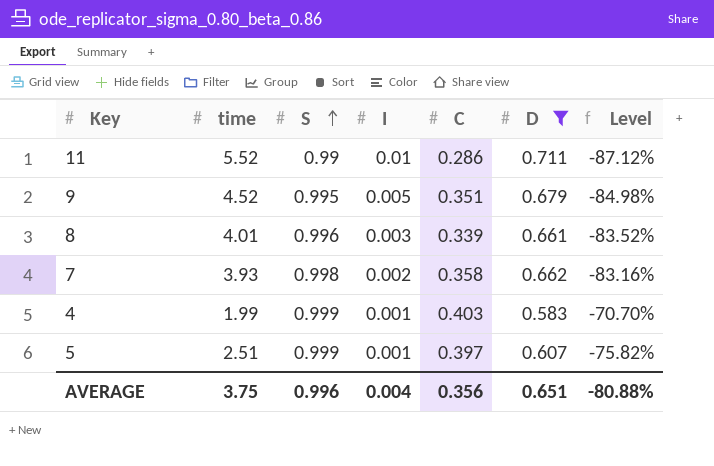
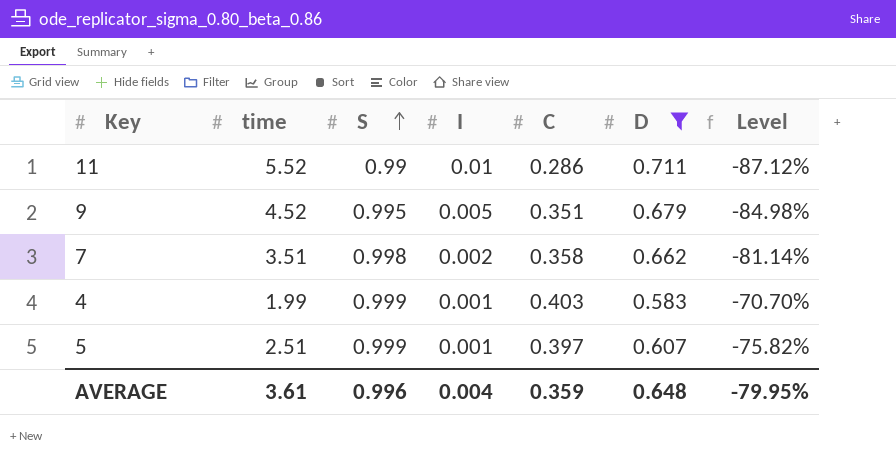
row 8: 4.01 | 0.996 | 0.003 | 0.339 | 0.661 | -83.52% -> none
7 | time: 3.93 -> 3.51
7 | Level: -83.16% -> -81.14%
AVERAGE | time: 3.75 -> 3.61
AVERAGE | C: 0.356 -> 0.359
AVERAGE | D: 0.651 -> 0.648
AVERAGE | Level: -80.88% -> -79.95%

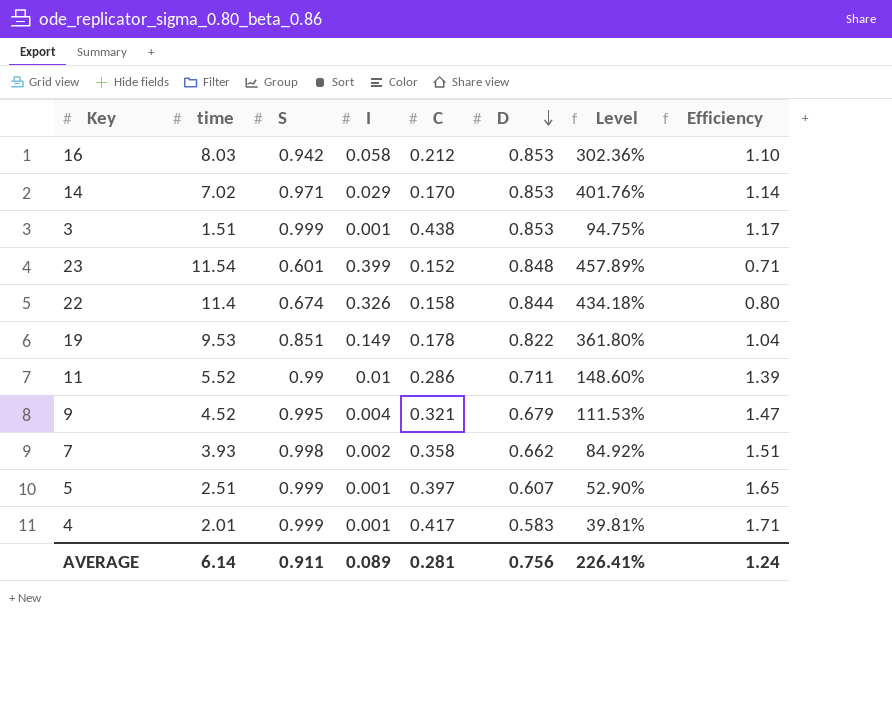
filter: D <= 0.711 -> none
row order: S ascending -> D descending
column Level | formula: ([D] - [time]) / [time] -> ([D] - [C]) / [C]
column Efficiency | formula: none -> [S] / [D]
9 | I: 0.005 -> 0.004
9 | C: 0.351 -> 0.321
7 | time: 3.51 -> 3.93
4 | time: 1.99 -> 2.01
4 | C: 0.403 -> 0.417
AVERAGE | time: 3.61 -> 6.14
AVERAGE | S: 0.996 -> 0.911
AVERAGE | I: 0.004 -> 0.089
AVERAGE | C: 0.359 -> 0.281
AVERAGE | D: 0.648 -> 0.756
AVERAGE | Level: -79.95% -> 226.41%

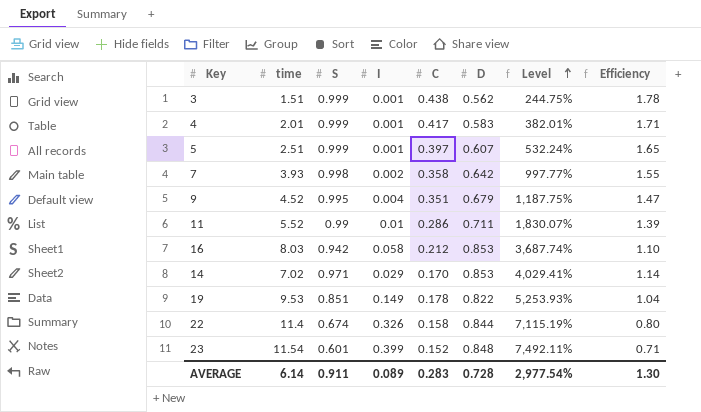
row order: D descending -> Level ascending
column Level | formula: ([D] - [C]) / [C] -> ([time] - [C]) / [C]
3 | D: 0.853 -> 0.562
3 | Efficiency: 1.17 -> 1.78
7 | D: 0.662 -> 0.642
7 | Efficiency: 1.51 -> 1.55
9 | C: 0.321 -> 0.351
AVERAGE | C: 0.281 -> 0.283
AVERAGE | D: 0.756 -> 0.728
AVERAGE | Level: 226.41% -> 2,977.54%
AVERAGE | Efficiency: 1.24 -> 1.30

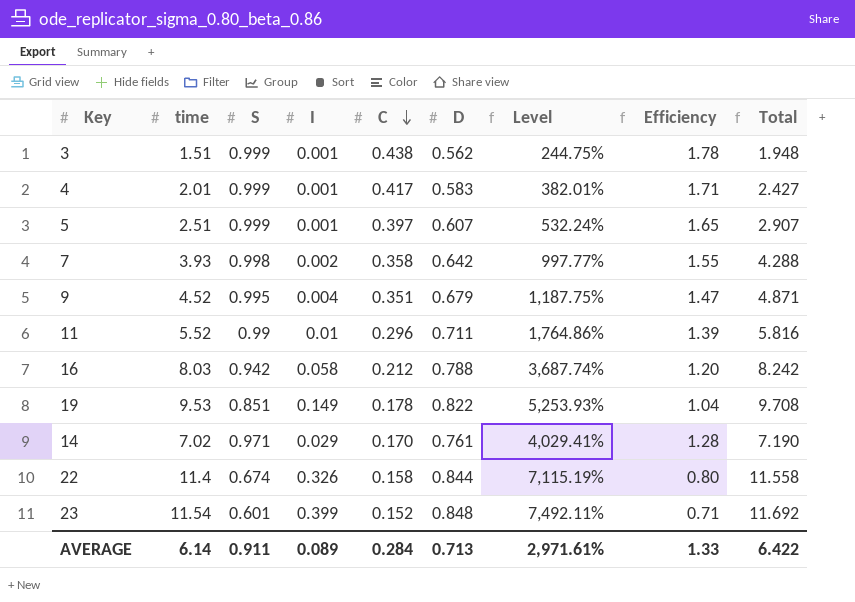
row order: Level ascending -> C descending
column Total | formula: none -> [time] + [C]
11 | C: 0.286 -> 0.296
11 | Level: 1,830.07% -> 1,764.86%
16 | D: 0.853 -> 0.788
16 | Efficiency: 1.10 -> 1.20
14 | D: 0.853 -> 0.761
14 | Efficiency: 1.14 -> 1.28
AVERAGE | C: 0.283 -> 0.284
AVERAGE | D: 0.728 -> 0.713
AVERAGE | Level: 2,977.54% -> 2,971.61%
AVERAGE | Efficiency: 1.30 -> 1.33

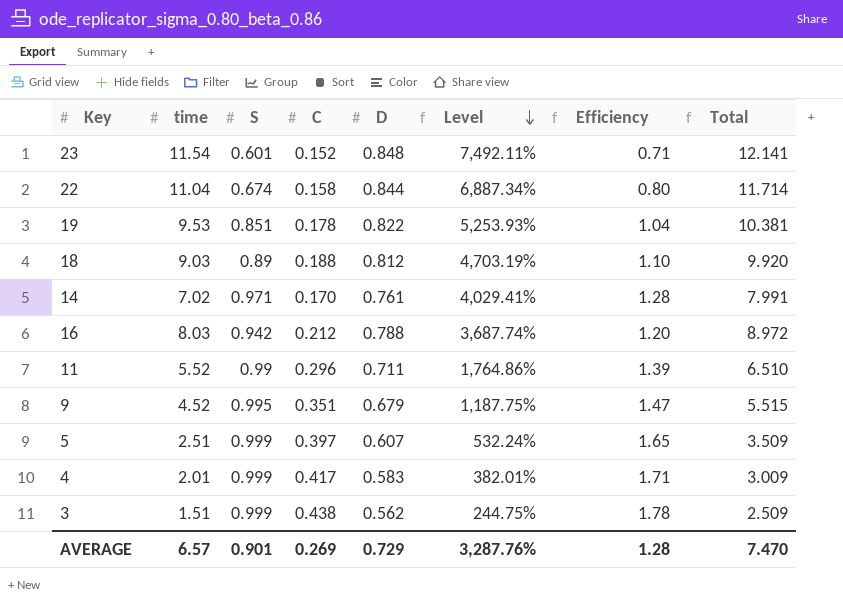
row order: C descending -> Level descending
column I | position: 4 -> none
column Total | formula: [time] + [C] -> [time] + [S]
row 7: 3.93 | 0.998 | 0.002 | 0.358 | 0.642 | 997.77% | 1.55 | 4.288 -> none
22 | time: 11.4 -> 11.04
22 | Level: 7,115.19% -> 6,887.34%
row 18: none -> 9.03 | 0.89 | 0.188 | 0.812 | 4,703.19% | 1.10 | 9.920
AVERAGE | time: 6.14 -> 6.57
AVERAGE | S: 0.911 -> 0.901
AVERAGE | C: 0.284 -> 0.269
AVERAGE | D: 0.713 -> 0.729
AVERAGE | Level: 2,971.61% -> 3,287.76%
AVERAGE | Efficiency: 1.33 -> 1.28
AVERAGE | Total: 6.422 -> 7.470

